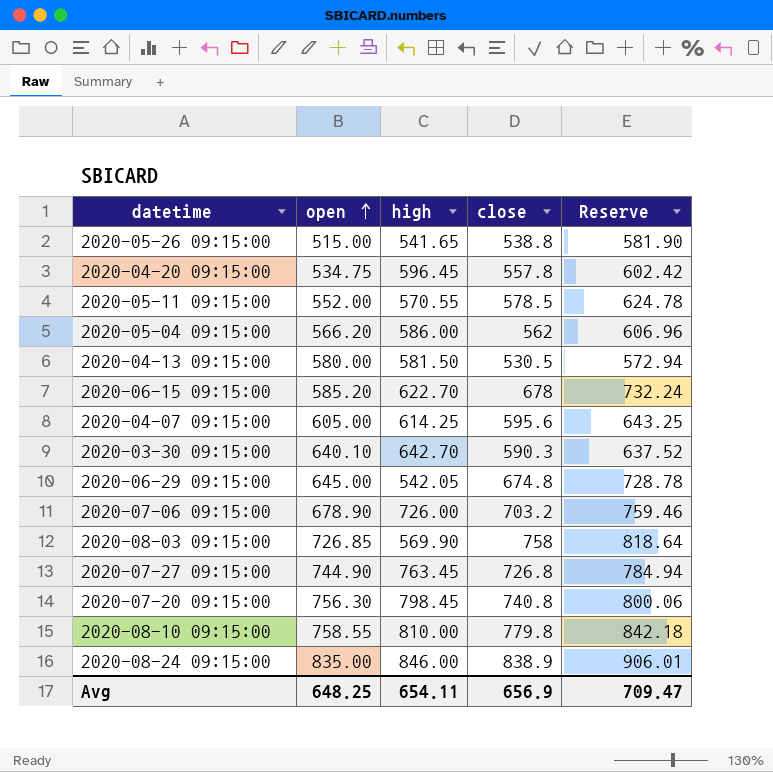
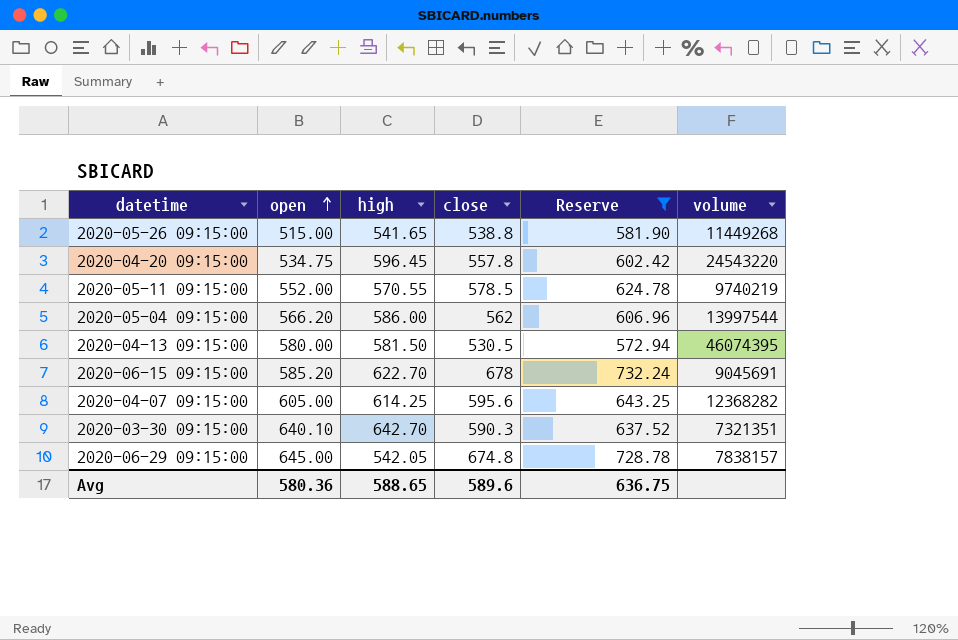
filter: none -> Reserve <= 732.24
column volume | position: none -> 6
Avg | open: 648.25 -> 580.36
Avg | high: 654.11 -> 588.65
Avg | close: 656.9 -> 589.6
Avg | Reserve: 709.47 -> 636.75

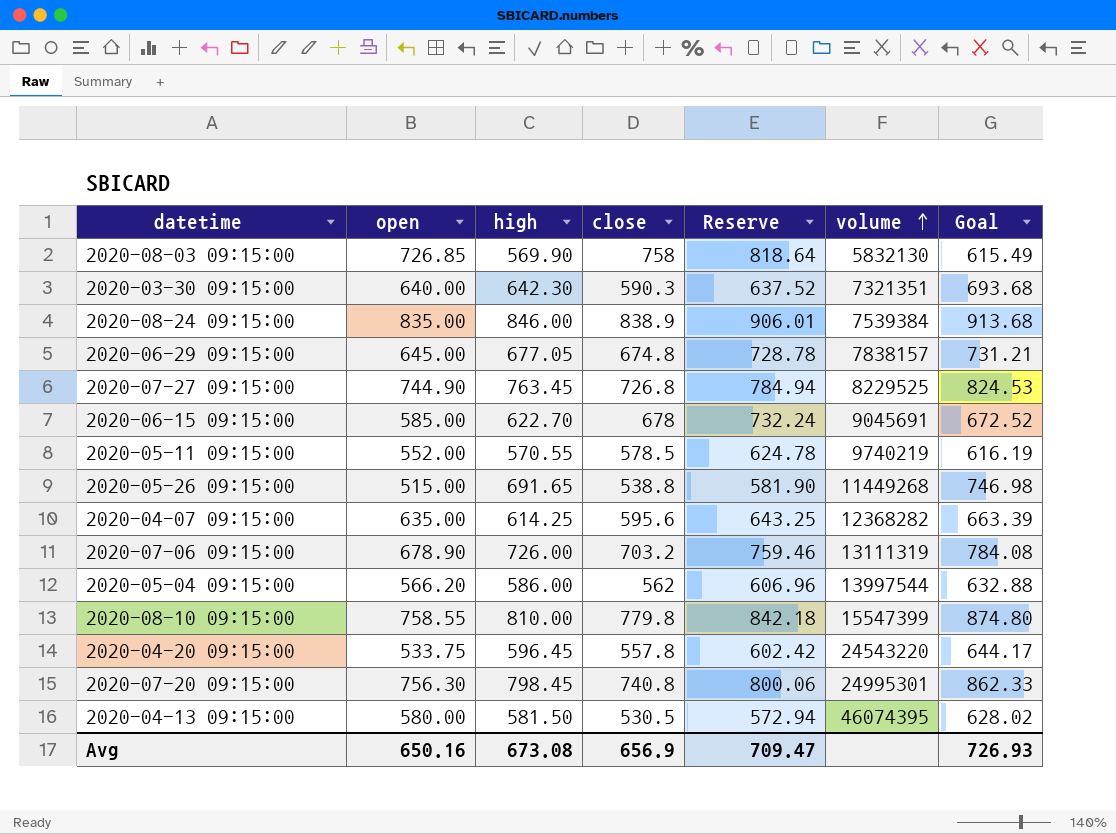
filter: Reserve <= 732.24 -> none
row order: open ascending -> volume ascending
column Goal | formula: none -> [high] * 1.08
2020-03-30 09:15:00 | open: 640.10 -> 640.00
2020-03-30 09:15:00 | high: 642.70 -> 642.30
2020-06-29 09:15:00 | high: 542.05 -> 677.05
2020-06-15 09:15:00 | open: 585.20 -> 585.00
2020-05-26 09:15:00 | high: 541.65 -> 691.65
2020-04-07 09:15:00 | open: 605.00 -> 635.00
2020-04-20 09:15:00 | open: 534.75 -> 533.75
Avg | open: 580.36 -> 650.16
Avg | high: 588.65 -> 673.08
Avg | close: 589.6 -> 656.9
Avg | Reserve: 636.75 -> 709.47

